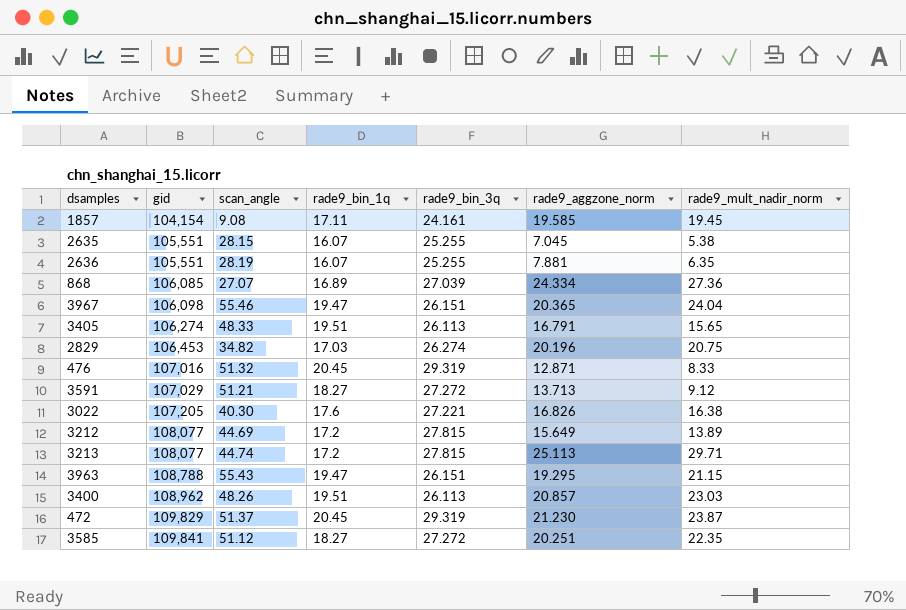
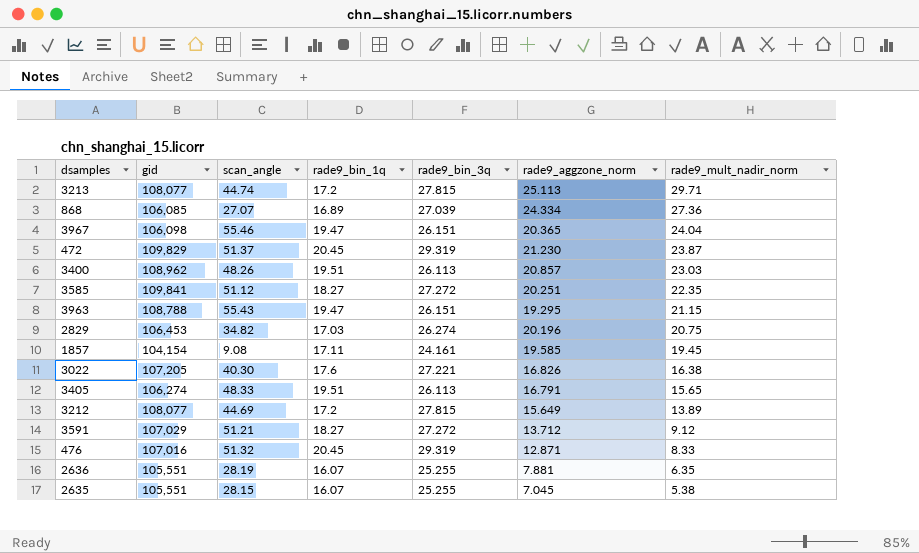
row order: gid ascending -> rade9_mult_nadir_norm descending
3591 | rade9_aggzone_norm: 13.713 -> 13.712

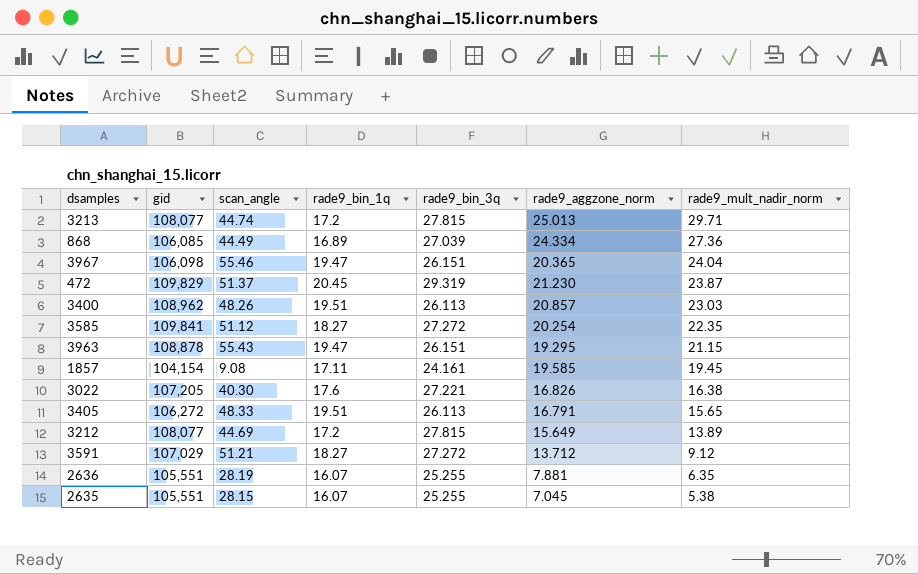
row 2829: 106,453 | 34.82 | 17.03 | 26.274 | 20.196 | 20.75 -> none
row 476: 107,016 | 51.32 | 20.45 | 29.319 | 12.871 | 8.33 -> none
3213 | rade9_aggzone_norm: 25.113 -> 25.013
868 | scan_angle: 27.07 -> 44.49
3585 | rade9_aggzone_norm: 20.251 -> 20.254
3963 | gid: 108,788 -> 108,878
3405 | gid: 106,274 -> 106,272

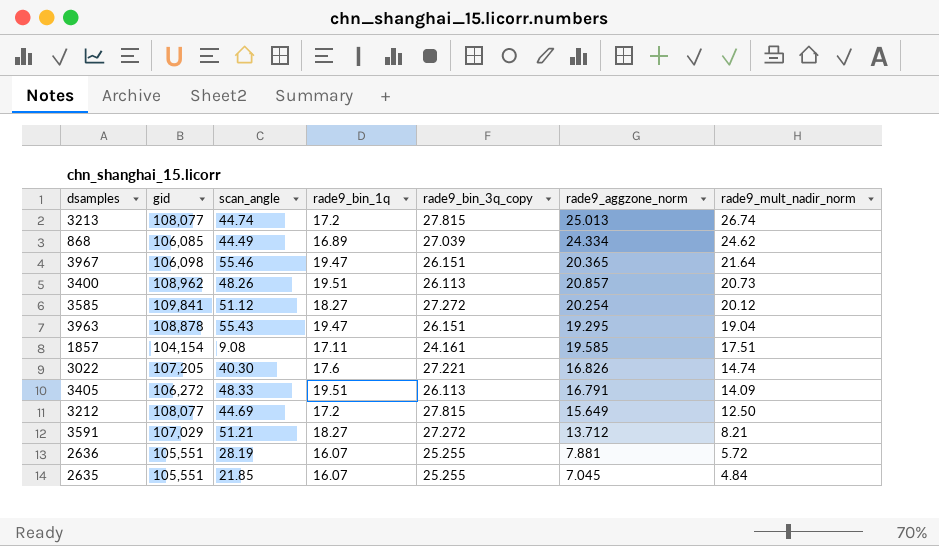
column name: rade9_bin_3q -> rade9_bin_3q_copy
row 472: 109,829 | 51.37 | 20.45 | 29.319 | 21.230 | 23.87 -> none
3213 | rade9_mult_nadir_norm: 29.71 -> 26.74
868 | rade9_mult_nadir_norm: 27.36 -> 24.62
3967 | rade9_mult_nadir_norm: 24.04 -> 21.64
3400 | rade9_mult_nadir_norm: 23.03 -> 20.73
3585 | rade9_mult_nadir_norm: 22.35 -> 20.12
3963 | rade9_mult_nadir_norm: 21.15 -> 19.04
1857 | rade9_mult_nadir_norm: 19.45 -> 17.51
3022 | rade9_mult_nadir_norm: 16.38 -> 14.74
3405 | rade9_mult_nadir_norm: 15.65 -> 14.09
3212 | rade9_mult_nadir_norm: 13.89 -> 12.50
3591 | rade9_mult_nadir_norm: 9.12 -> 8.21
2636 | rade9_mult_nadir_norm: 6.35 -> 5.72
2635 | scan_angle: 28.15 -> 21.85
2635 | rade9_mult_nadir_norm: 5.38 -> 4.84

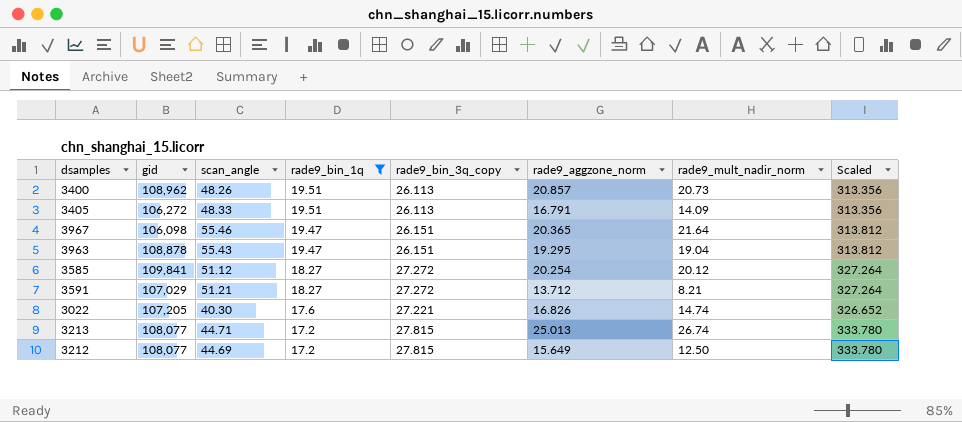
filter: none -> rade9_bin_1q >= 17.2
row order: rade9_mult_nadir_norm descending -> rade9_bin_1q descending
column Scaled | formula: none -> [rade9_bin_3q_copy] * 12
3213 | scan_angle: 44.74 -> 44.71

